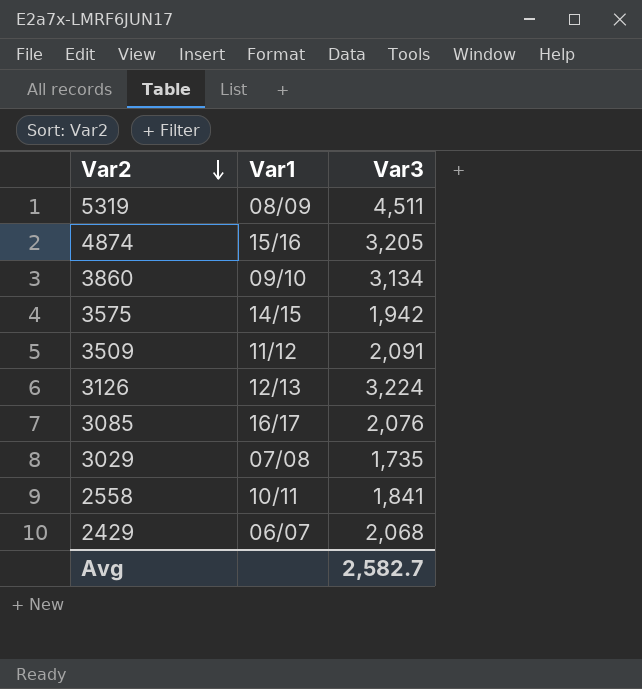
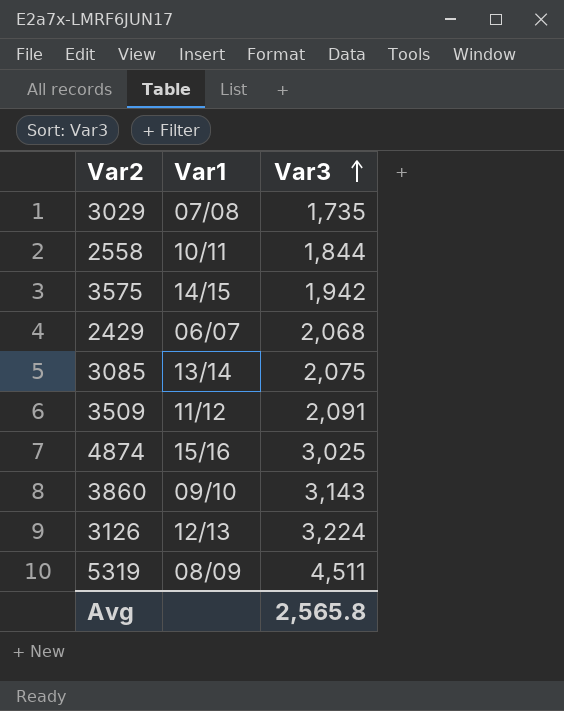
row order: Var2 descending -> Var3 ascending
2558 | Var3: 1,841 -> 1,844
3085 | Var1: 16/17 -> 13/14
3085 | Var3: 2,076 -> 2,075
4874 | Var3: 3,205 -> 3,025
3860 | Var3: 3,134 -> 3,143
Avg | Var3: 2,582.7 -> 2,565.8

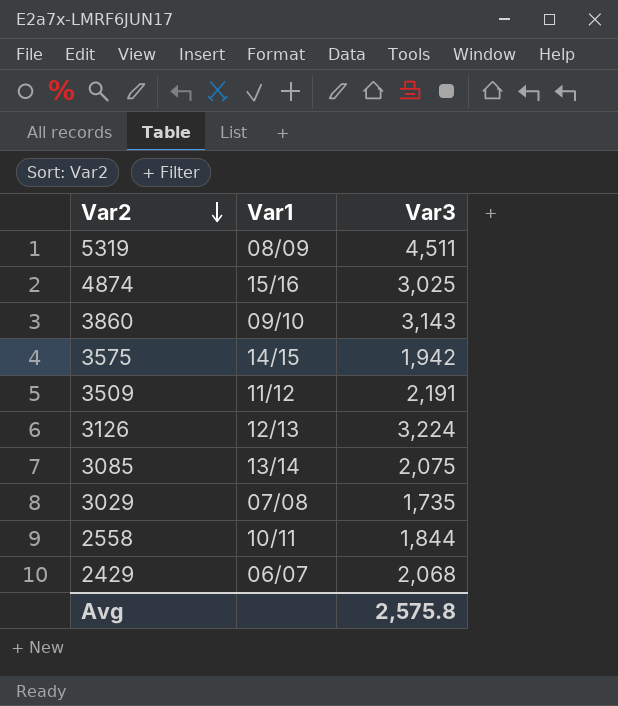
row order: Var3 ascending -> Var2 descending
3509 | Var3: 2,091 -> 2,191
Avg | Var3: 2,565.8 -> 2,575.8

